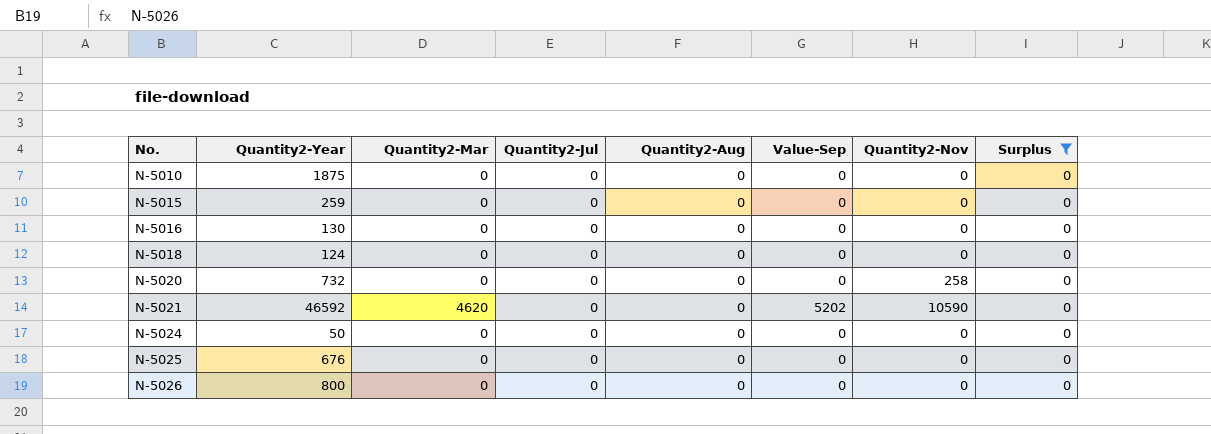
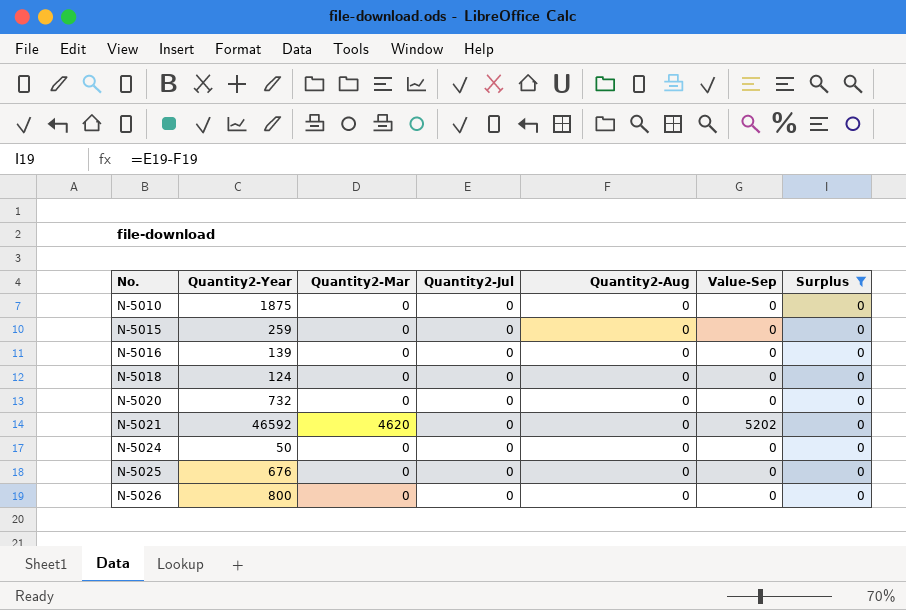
column Quantity2-Nov | position: 7 -> none
N-5016 | Quantity2-Year: 130 -> 139

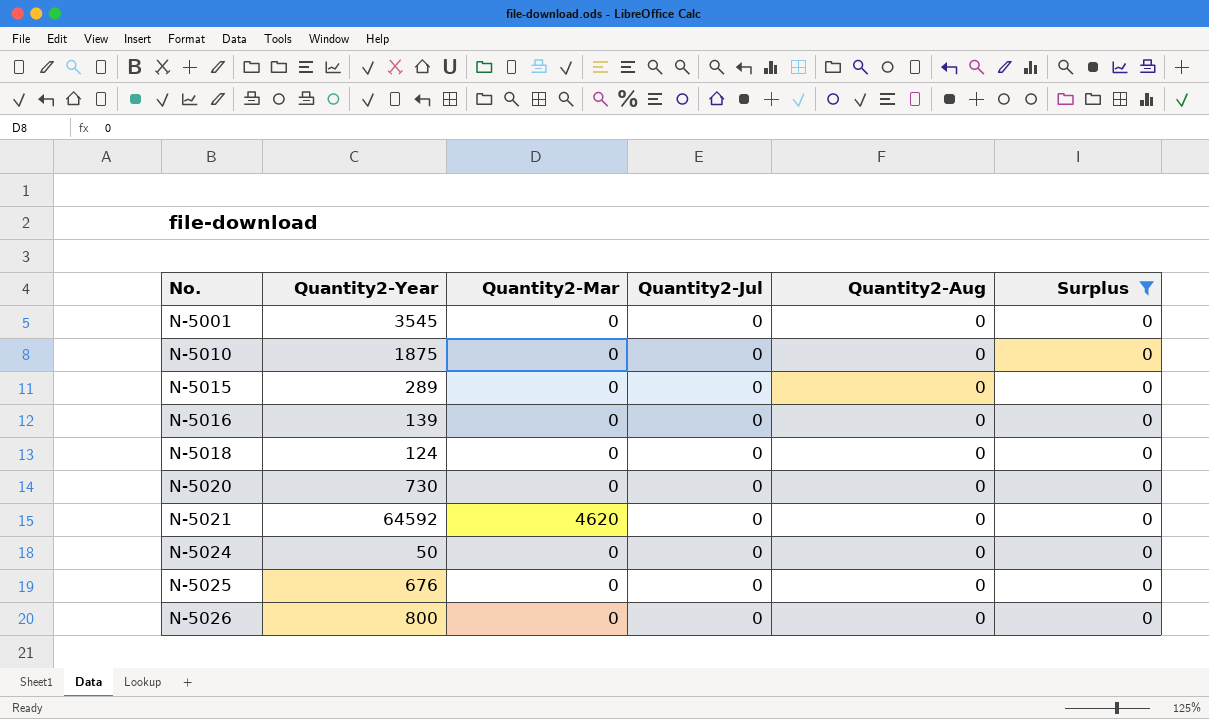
column Value-Sep | position: 6 -> none
row N-5001: none -> 3545 | 0 | 0 | 0 | 0
N-5015 | Quantity2-Year: 259 -> 289
N-5020 | Quantity2-Year: 732 -> 730
N-5021 | Quantity2-Year: 46592 -> 64592

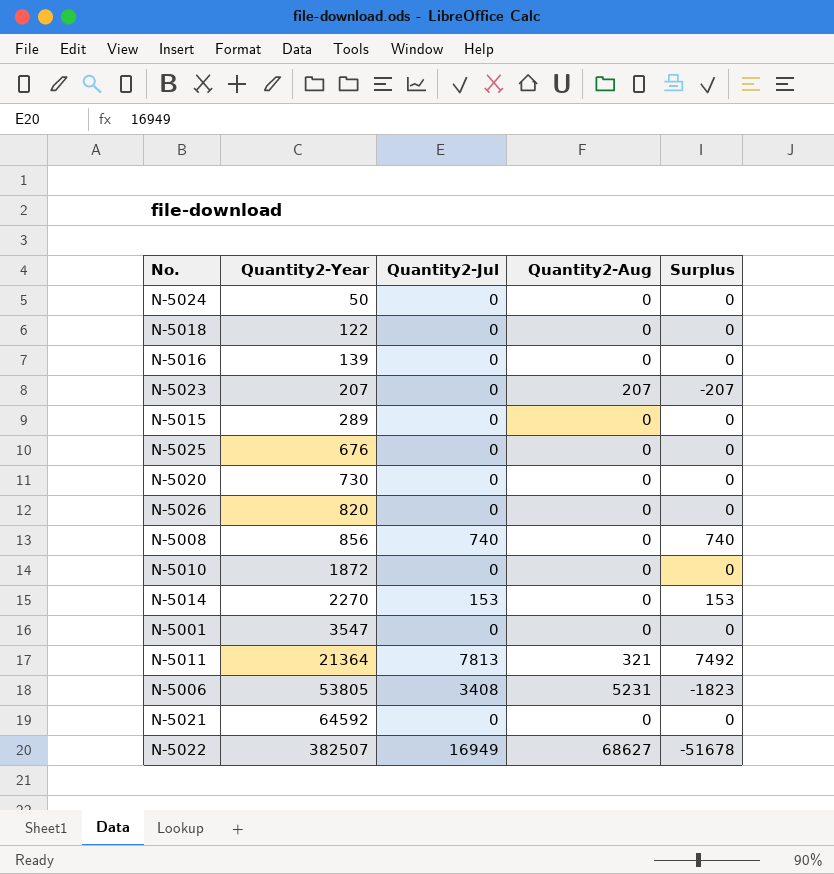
filter: Surplus = 0 -> none
row order: No. ascending -> Quantity2-Year ascending
column Quantity2-Mar | position: 3 -> none
N-5018 | Quantity2-Year: 124 -> 122
N-5026 | Quantity2-Year: 800 -> 820
N-5010 | Quantity2-Year: 1875 -> 1872
N-5001 | Quantity2-Year: 3545 -> 3547

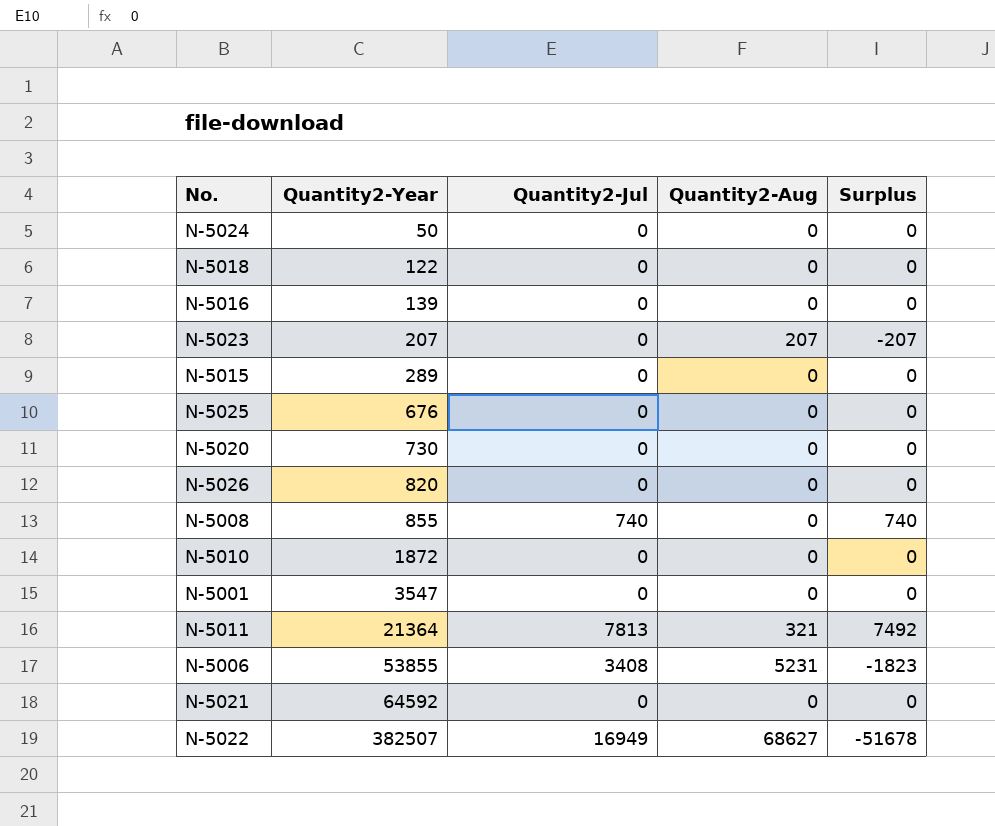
row N-5014: 2270 | 153 | 0 | 153 -> none
N-5008 | Quantity2-Year: 856 -> 855
N-5006 | Quantity2-Year: 53805 -> 53855

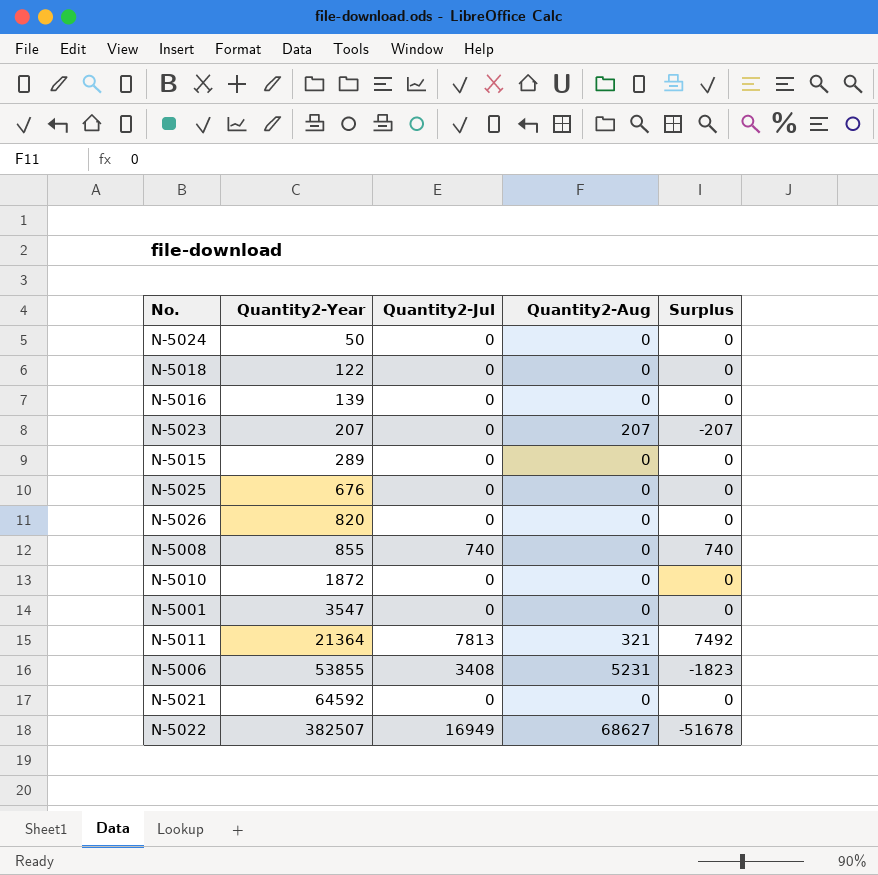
row N-5020: 730 | 0 | 0 | 0 -> none

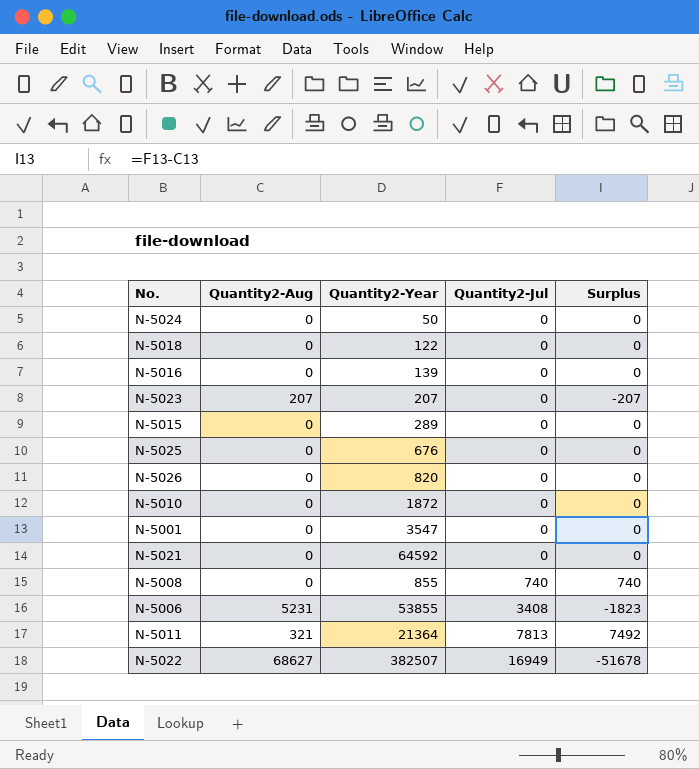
row order: Quantity2-Year ascending -> Quantity2-Jul ascending
column Quantity2-Aug | position: 4 -> 2

